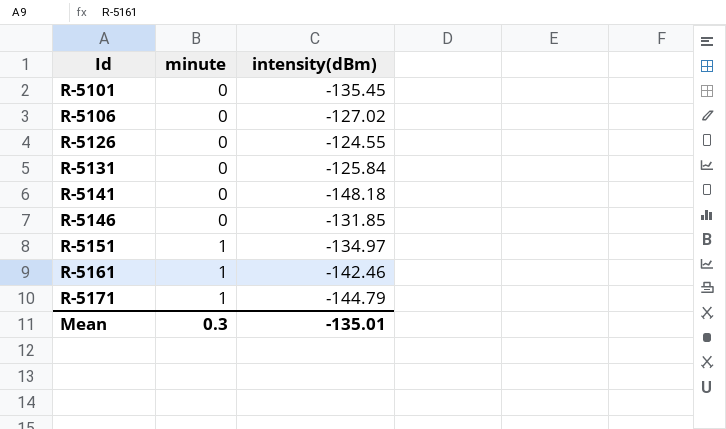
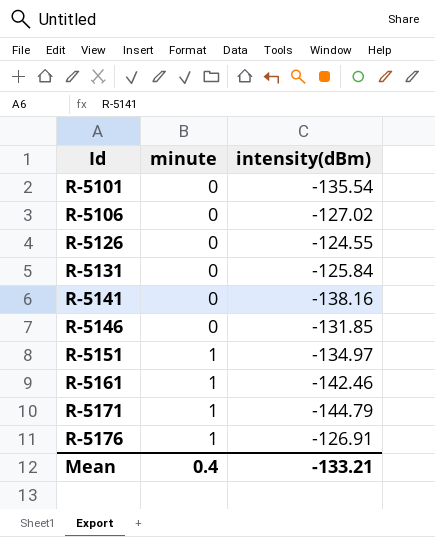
R-5101 | intensity(dBm): -135.45 -> -135.54
R-5141 | intensity(dBm): -148.18 -> -138.16
row R-5176: none -> 1 | -126.91
Mean | minute: 0.3 -> 0.4
Mean | intensity(dBm): -135.01 -> -133.21

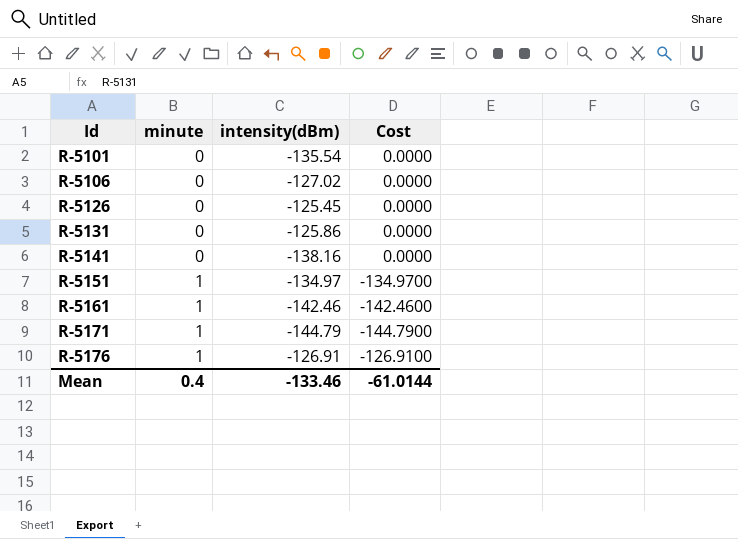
column Cost | formula: none -> [minute] * [intensity(dBm)]
row R-5146: 0 | -131.85 -> none
R-5126 | intensity(dBm): -124.55 -> -125.45
R-5131 | intensity(dBm): -125.84 -> -125.86
Mean | intensity(dBm): -133.21 -> -133.46

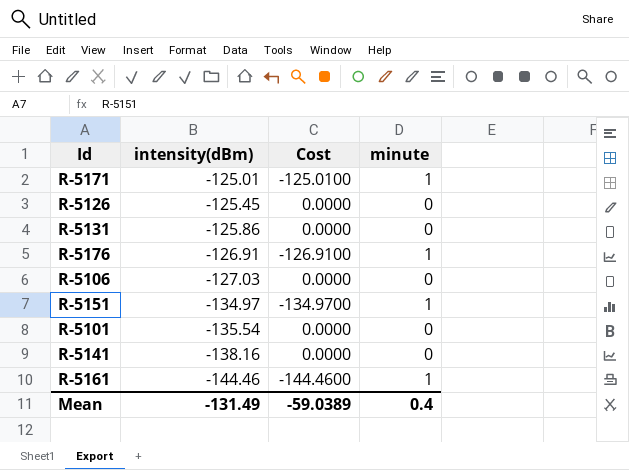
row order: Id ascending -> intensity(dBm) descending
column minute | position: 2 -> 4
R-5171 | intensity(dBm): -144.79 -> -125.01
R-5171 | Cost: -144.7900 -> -125.0100
R-5106 | intensity(dBm): -127.02 -> -127.03
R-5161 | intensity(dBm): -142.46 -> -144.46
R-5161 | Cost: -142.4600 -> -144.4600
Mean | intensity(dBm): -133.46 -> -131.49
Mean | Cost: -61.0144 -> -59.0389

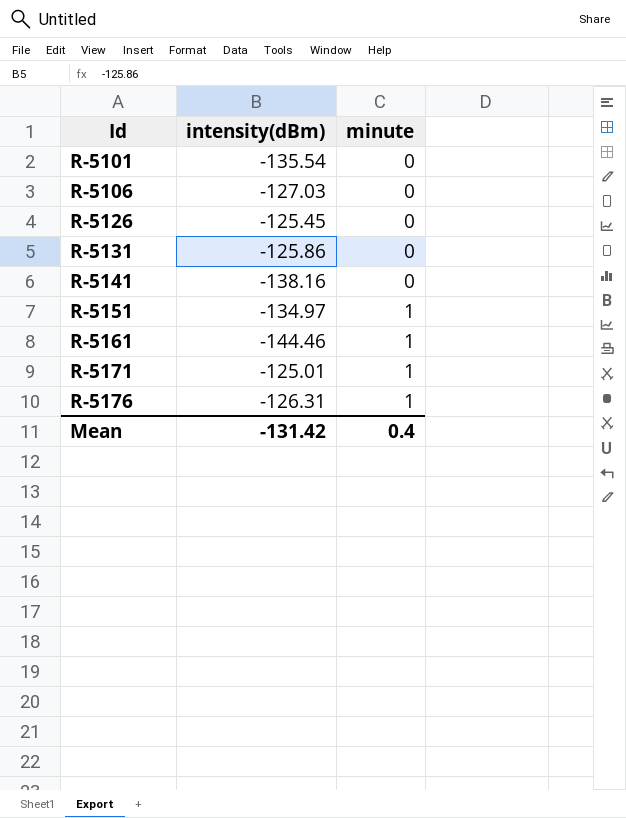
row order: intensity(dBm) descending -> Id ascending
column Cost | formula: [intensity(dBm)] * [minute] -> none
R-5176 | intensity(dBm): -126.91 -> -126.31
Mean | intensity(dBm): -131.49 -> -131.42

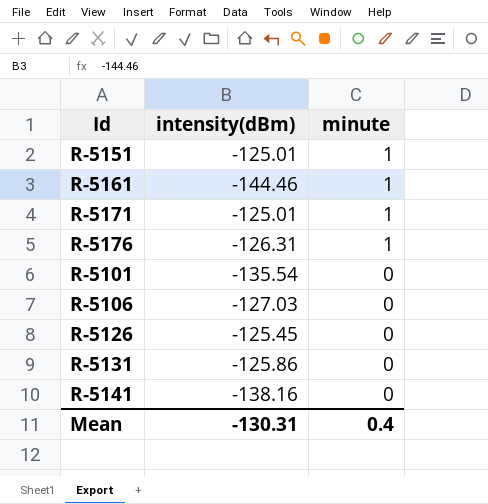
row order: Id ascending -> minute descending
R-5151 | intensity(dBm): -134.97 -> -125.01
Mean | intensity(dBm): -131.42 -> -130.31

